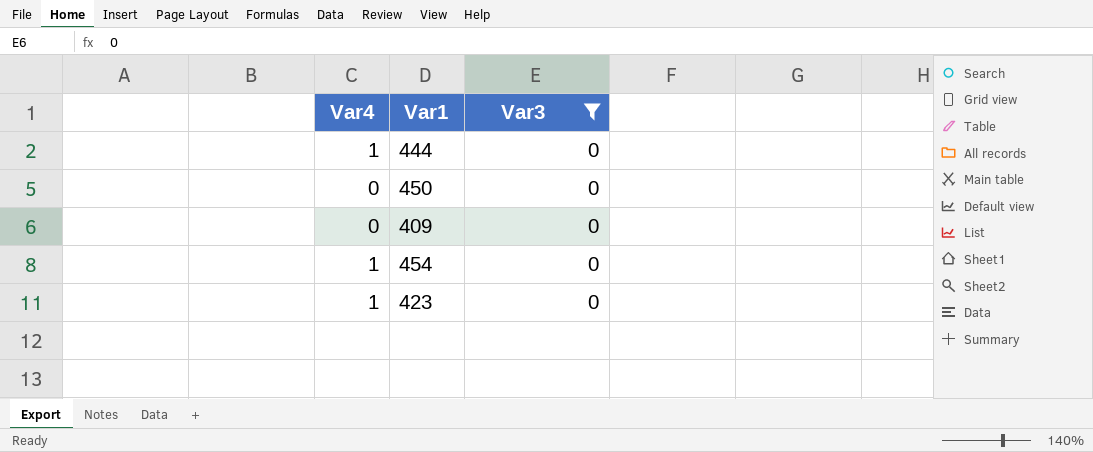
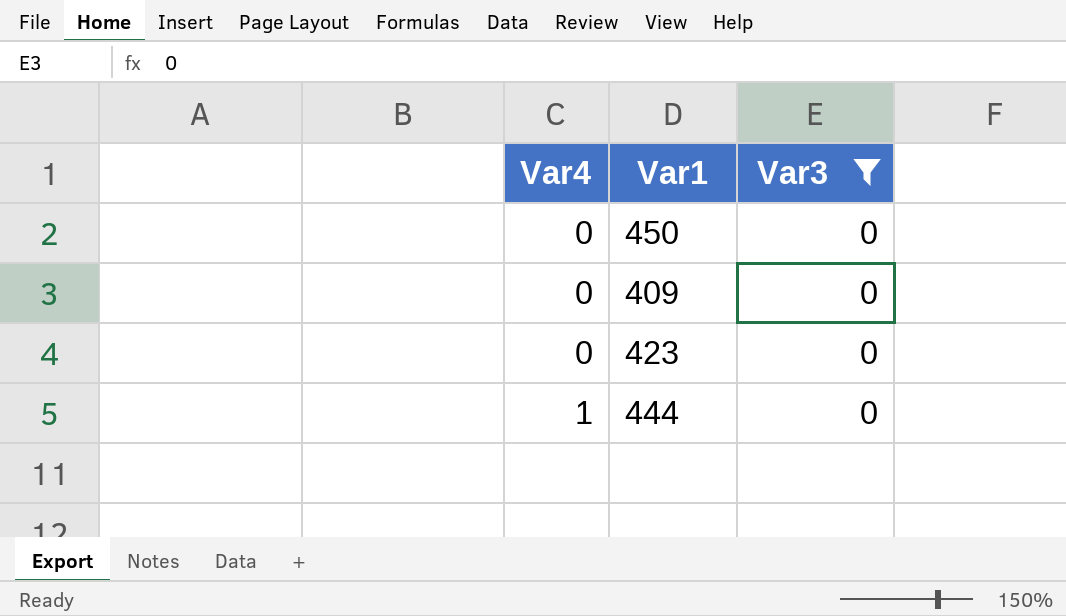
row order: none -> Var4 ascending
row 454: 1 | 0 -> none
423 | Var4: 1 -> 0

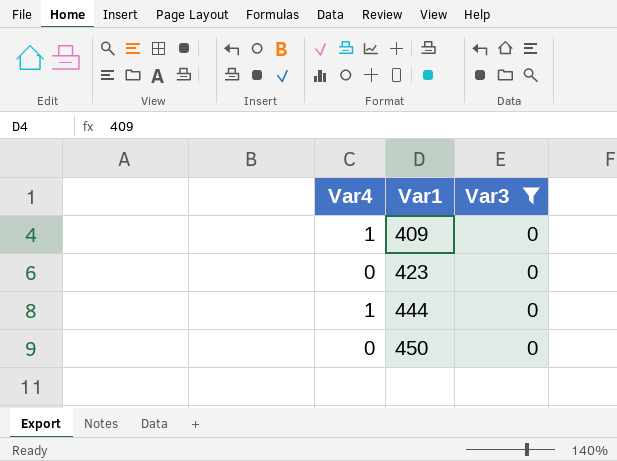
row order: Var4 ascending -> Var1 ascending
409 | Var4: 0 -> 1

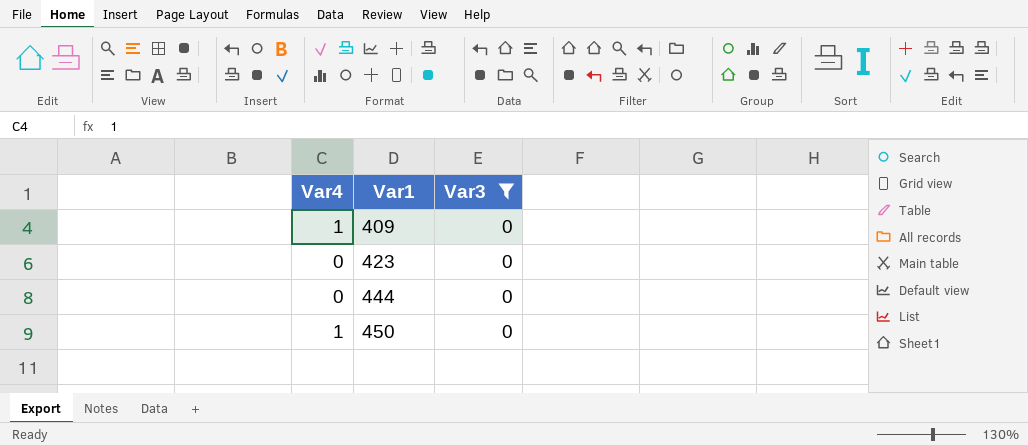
444 | Var4: 1 -> 0
450 | Var4: 0 -> 1

